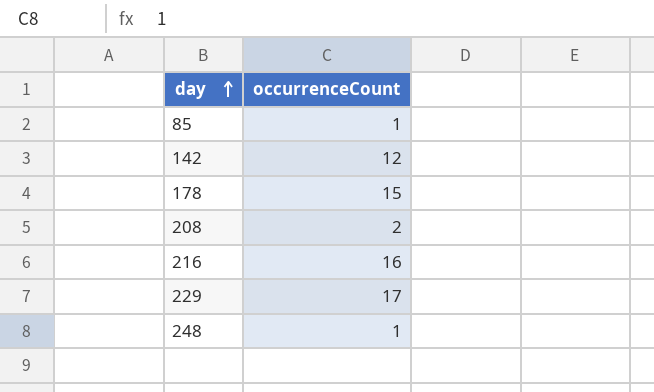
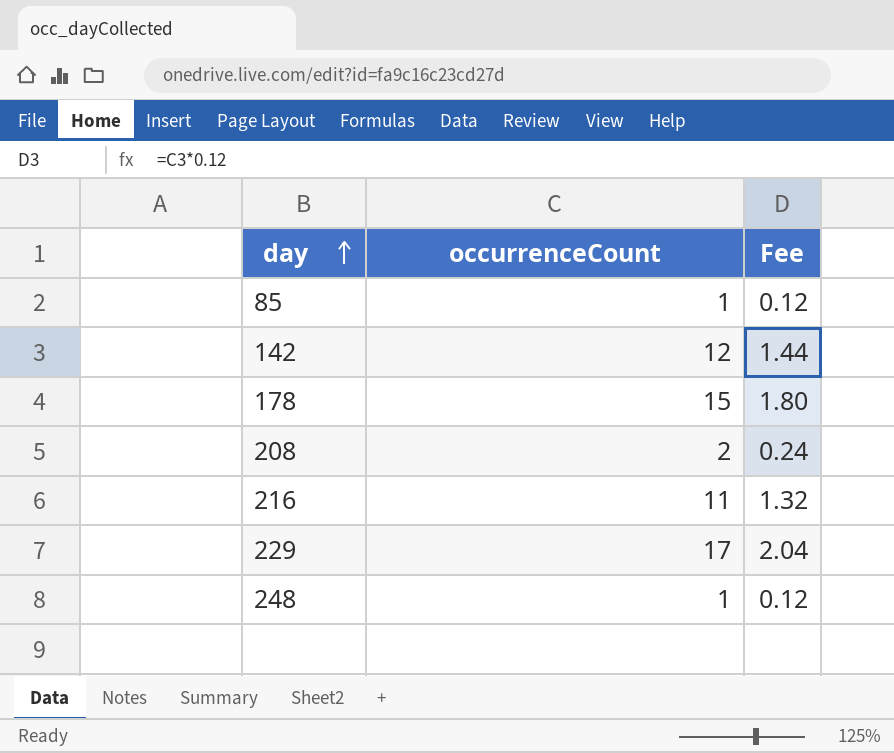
column Fee | formula: none -> [occurrenceCount] * 0.12
216 | occurrenceCount: 16 -> 11

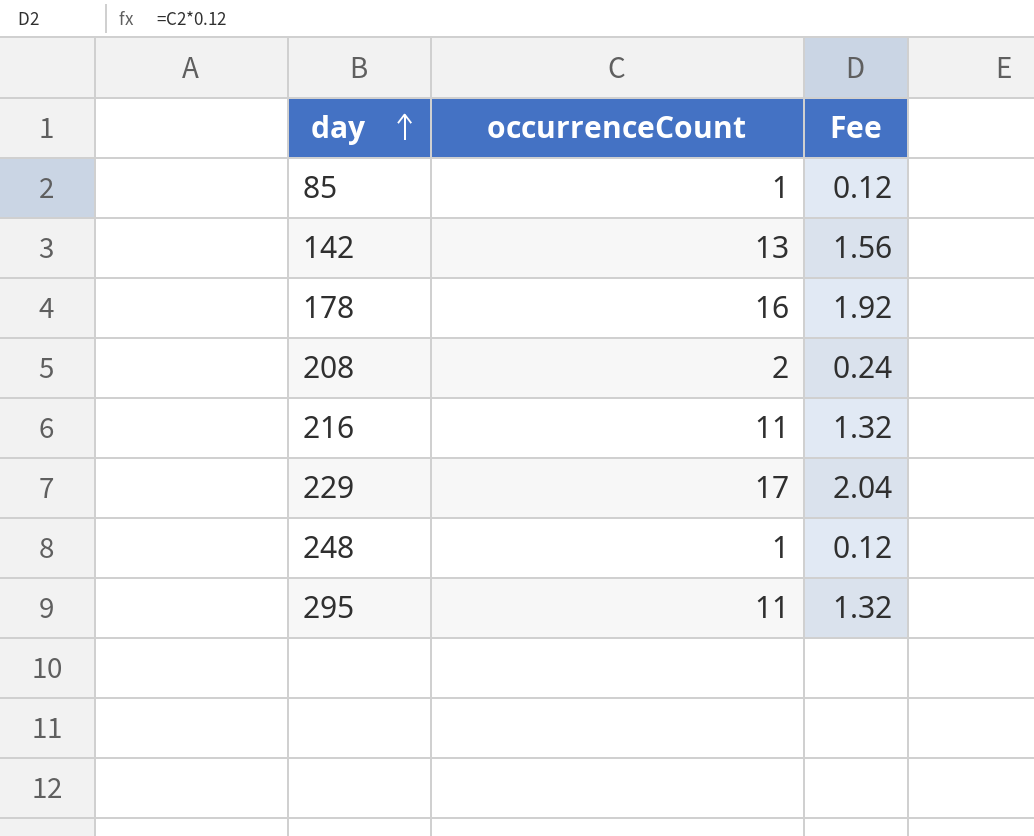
142 | occurrenceCount: 12 -> 13
142 | Fee: 1.44 -> 1.56
178 | occurrenceCount: 15 -> 16
178 | Fee: 1.80 -> 1.92
row 295: none -> 11 | 1.32

